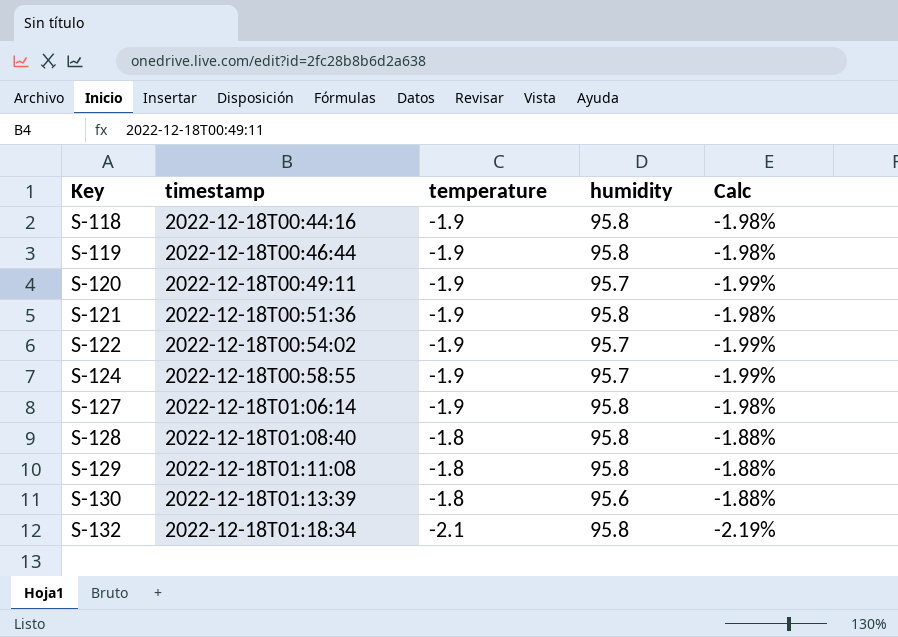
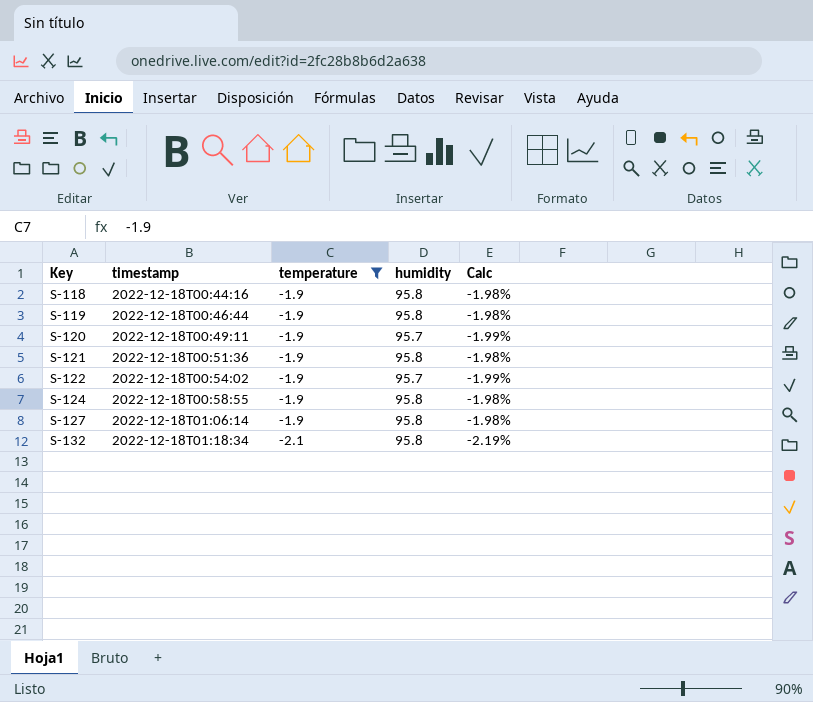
filter: none -> temperature != -1.8
S-124 | humidity: 95.7 -> 95.8
S-124 | Calc: -1.99% -> -1.98%

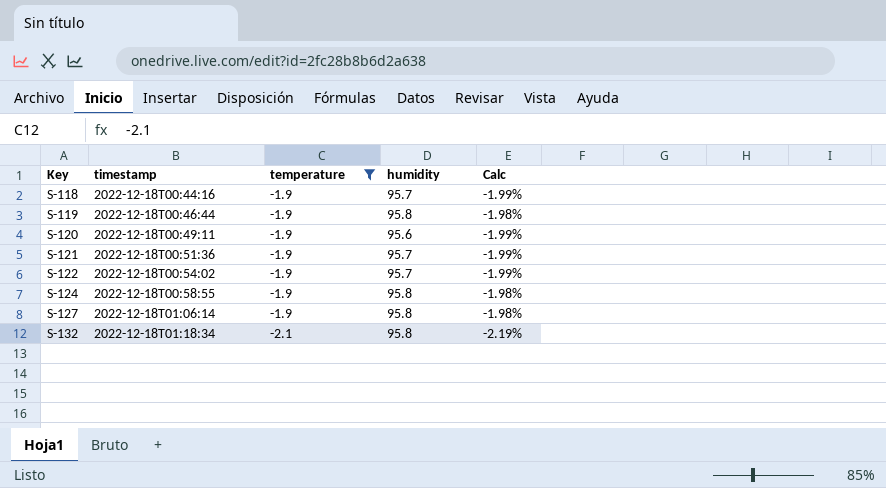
S-118 | humidity: 95.8 -> 95.7
S-118 | Calc: -1.98% -> -1.99%
S-120 | humidity: 95.7 -> 95.6
S-121 | humidity: 95.8 -> 95.7
S-121 | Calc: -1.98% -> -1.99%

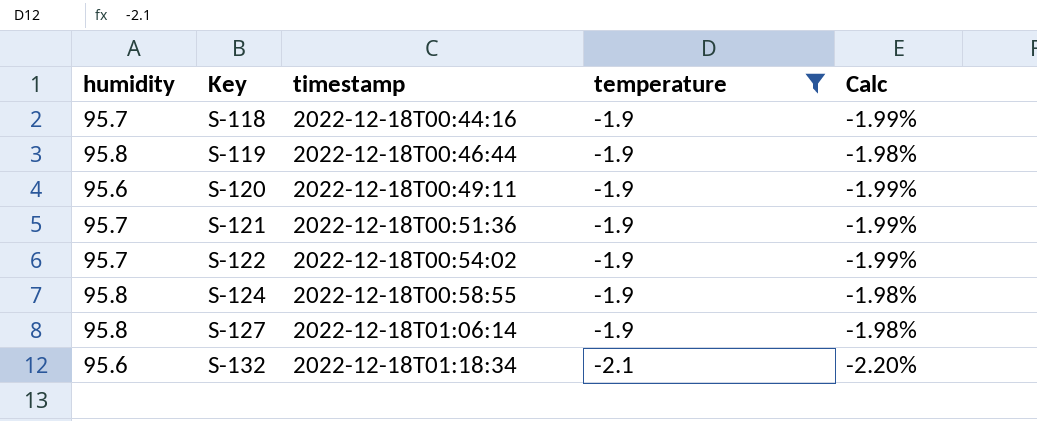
column humidity | position: 4 -> 1
S-132 | humidity: 95.8 -> 95.6
S-132 | Calc: -2.19% -> -2.20%

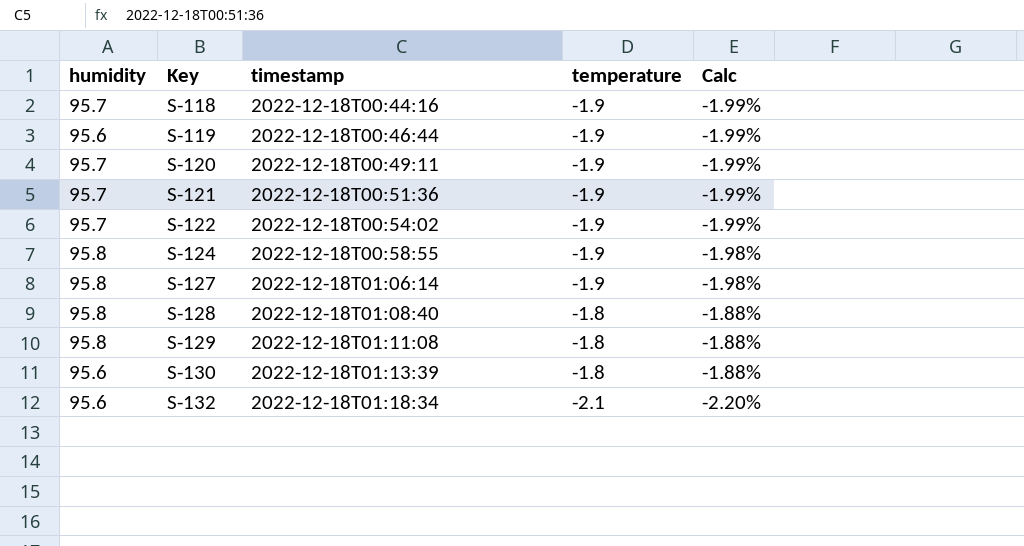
filter: temperature != -1.8 -> none
S-119 | humidity: 95.8 -> 95.6
S-119 | Calc: -1.98% -> -1.99%
S-120 | humidity: 95.6 -> 95.7

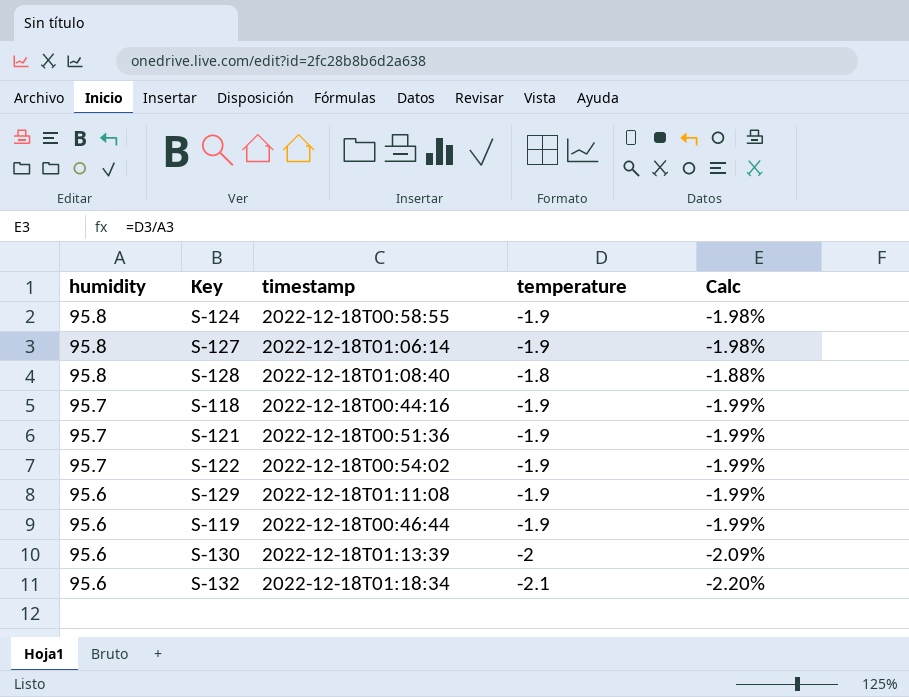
row order: Key ascending -> humidity descending
row S-120: 95.7 | 2022-12-18T00:49:11 | -1.9 | -1.99% -> none
S-129 | humidity: 95.8 -> 95.6
S-129 | temperature: -1.8 -> -1.9
S-129 | Calc: -1.88% -> -1.99%
S-130 | temperature: -1.8 -> -2
S-130 | Calc: -1.88% -> -2.09%

